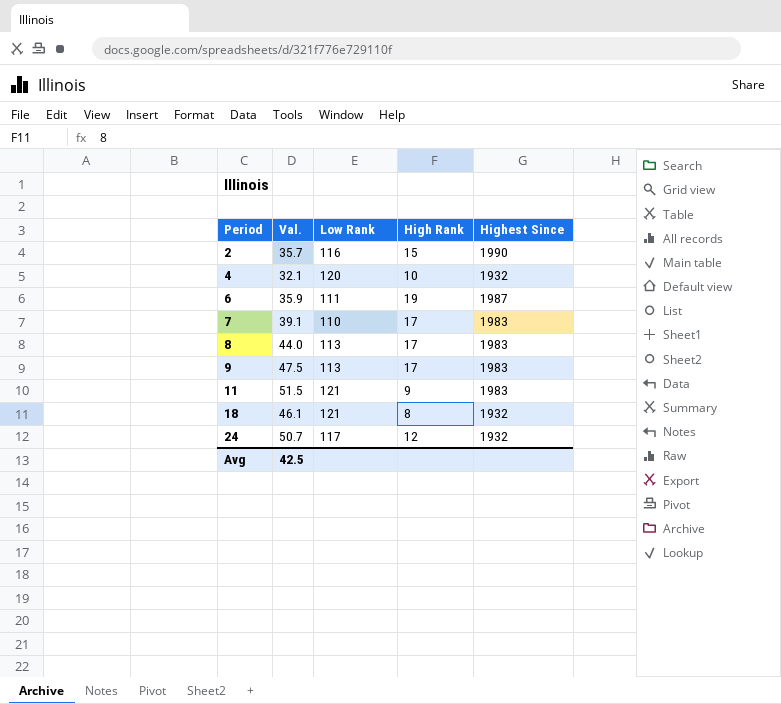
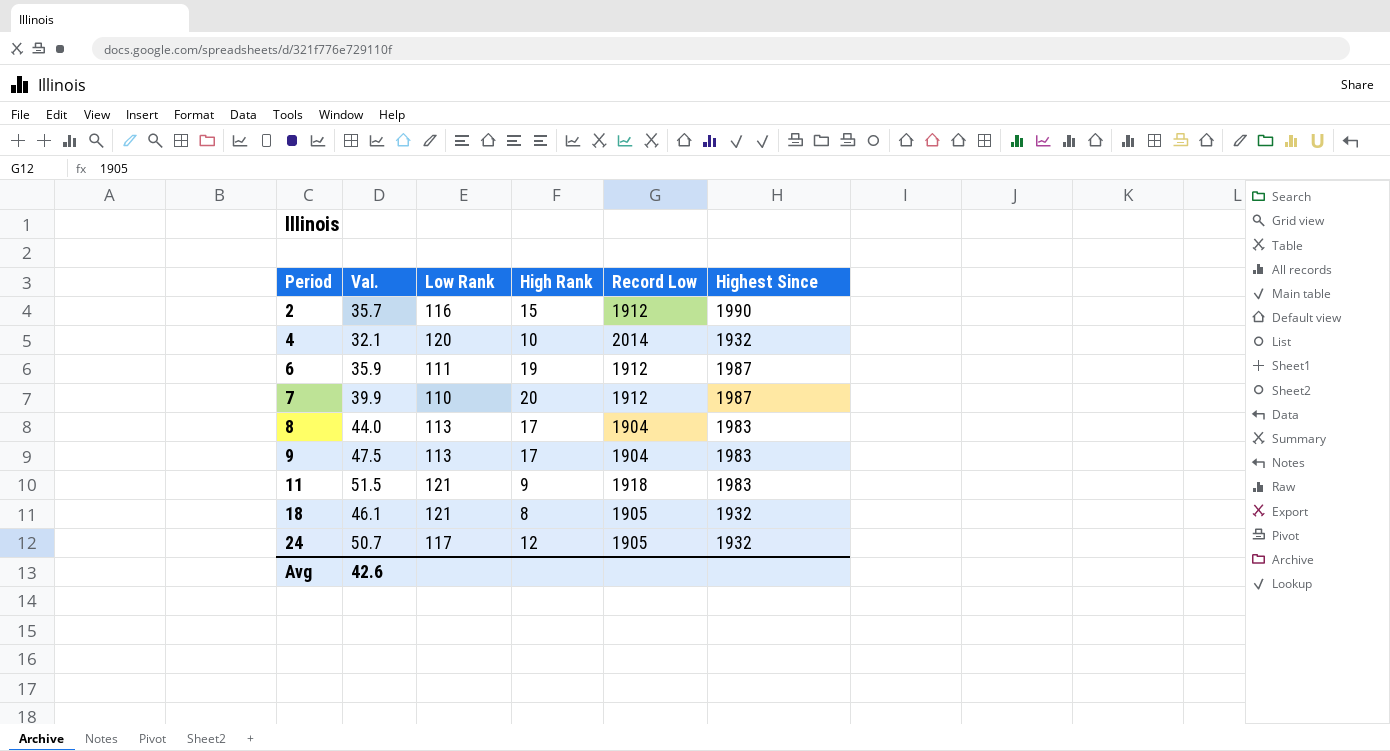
column Record Low | position: none -> 5
7 | Val.: 39.1 -> 39.9
7 | High Rank: 17 -> 20
7 | Highest Since: 1983 -> 1987
Avg | Val.: 42.5 -> 42.6

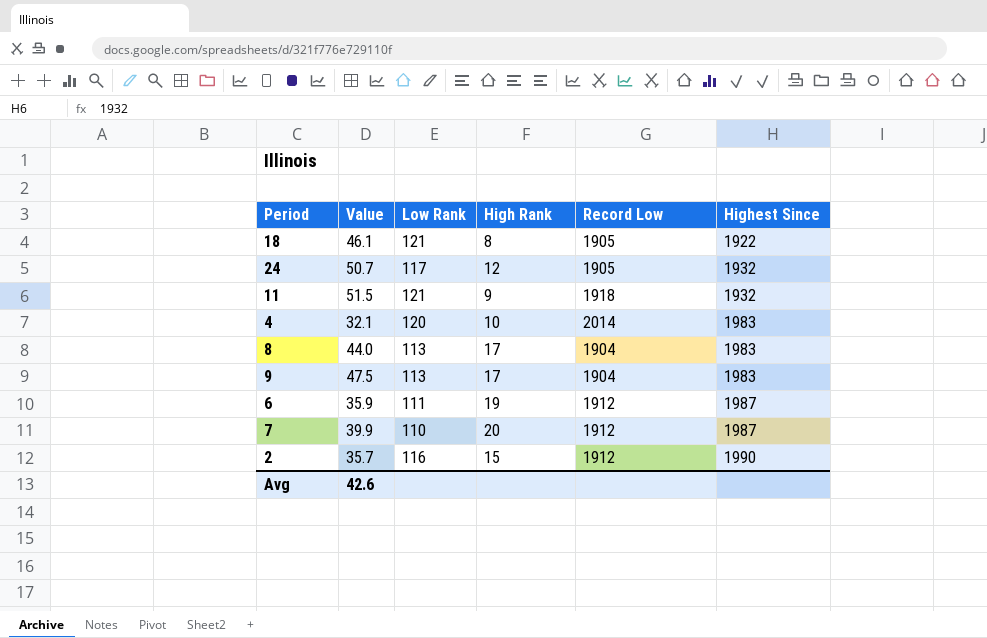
row order: Period ascending -> Highest Since ascending
column name: Val. -> Value
18 | Highest Since: 1932 -> 1922
11 | Highest Since: 1983 -> 1932
4 | Highest Since: 1932 -> 1983

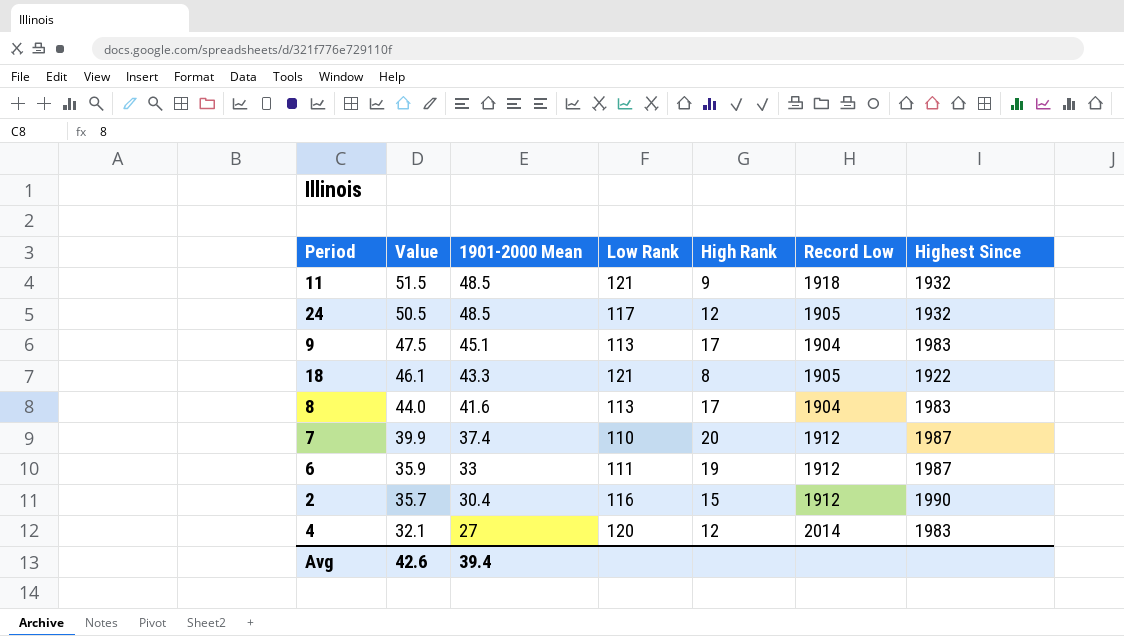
row order: Highest Since ascending -> Value descending
column 1901-2000 Mean | position: none -> 3
24 | Value: 50.7 -> 50.5
4 | High Rank: 10 -> 12

